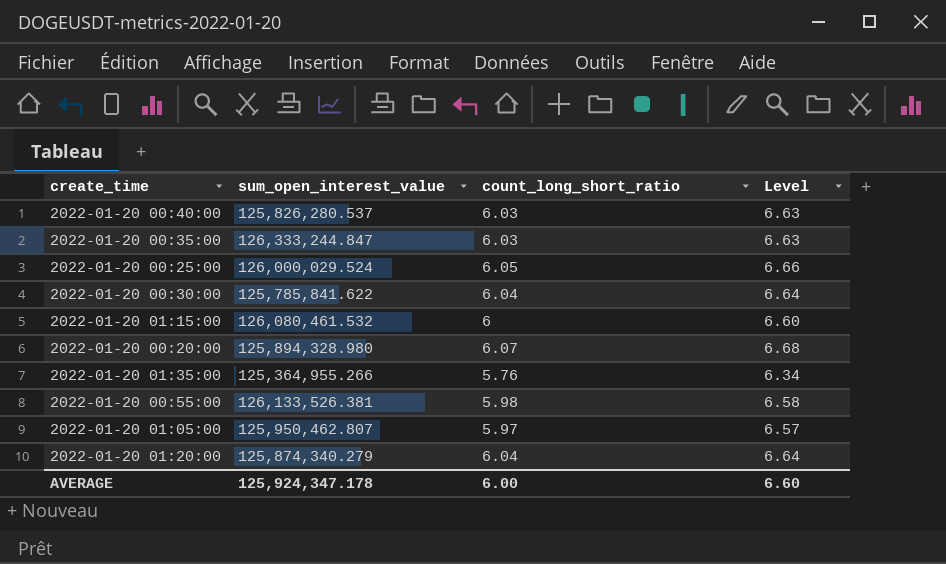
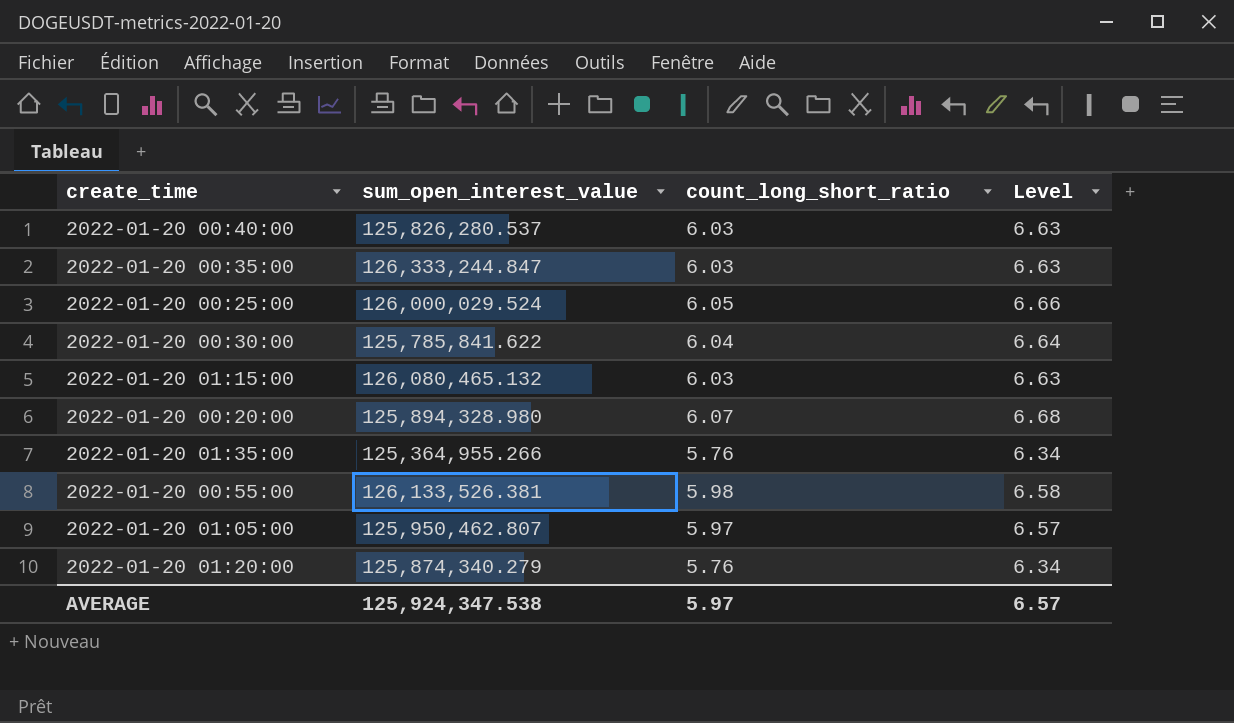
2022-01-20 01:15:00 | sum_open_interest_value: 126,080,461.532 -> 126,080,465.132
2022-01-20 01:15:00 | count_long_short_ratio: 6 -> 6.03
2022-01-20 01:15:00 | Level: 6.60 -> 6.63
2022-01-20 01:20:00 | count_long_short_ratio: 6.04 -> 5.76
2022-01-20 01:20:00 | Level: 6.64 -> 6.34
AVERAGE | sum_open_interest_value: 125,924,347.178 -> 125,924,347.538
AVERAGE | count_long_short_ratio: 6.00 -> 5.97
AVERAGE | Level: 6.60 -> 6.57

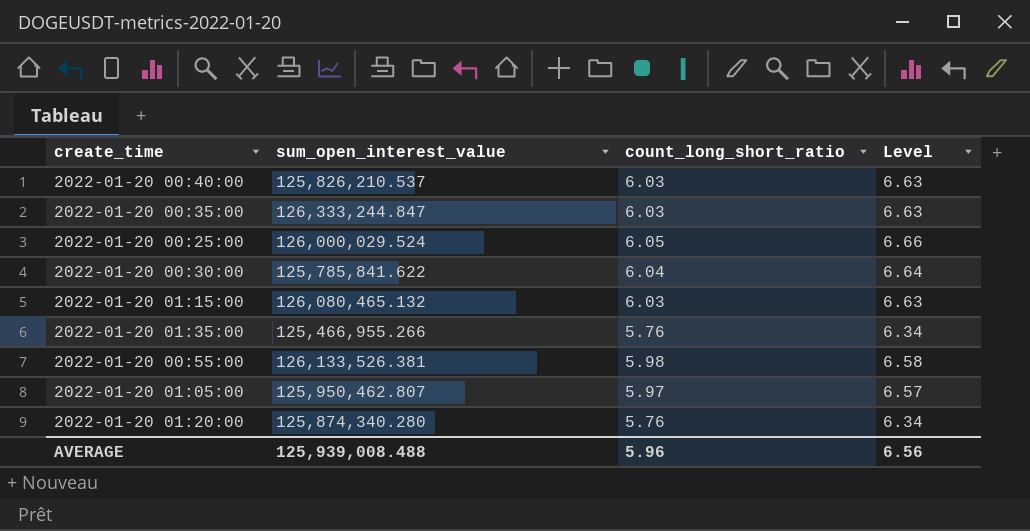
row 2022-01-20 00:20:00: 125,894,328.980 | 6.07 | 6.68 -> none
2022-01-20 00:40:00 | sum_open_interest_value: 125,826,280.537 -> 125,826,210.537
2022-01-20 01:35:00 | sum_open_interest_value: 125,364,955.266 -> 125,466,955.266
2022-01-20 01:20:00 | sum_open_interest_value: 125,874,340.279 -> 125,874,340.280
AVERAGE | sum_open_interest_value: 125,924,347.538 -> 125,939,008.488
AVERAGE | count_long_short_ratio: 5.97 -> 5.96
AVERAGE | Level: 6.57 -> 6.56

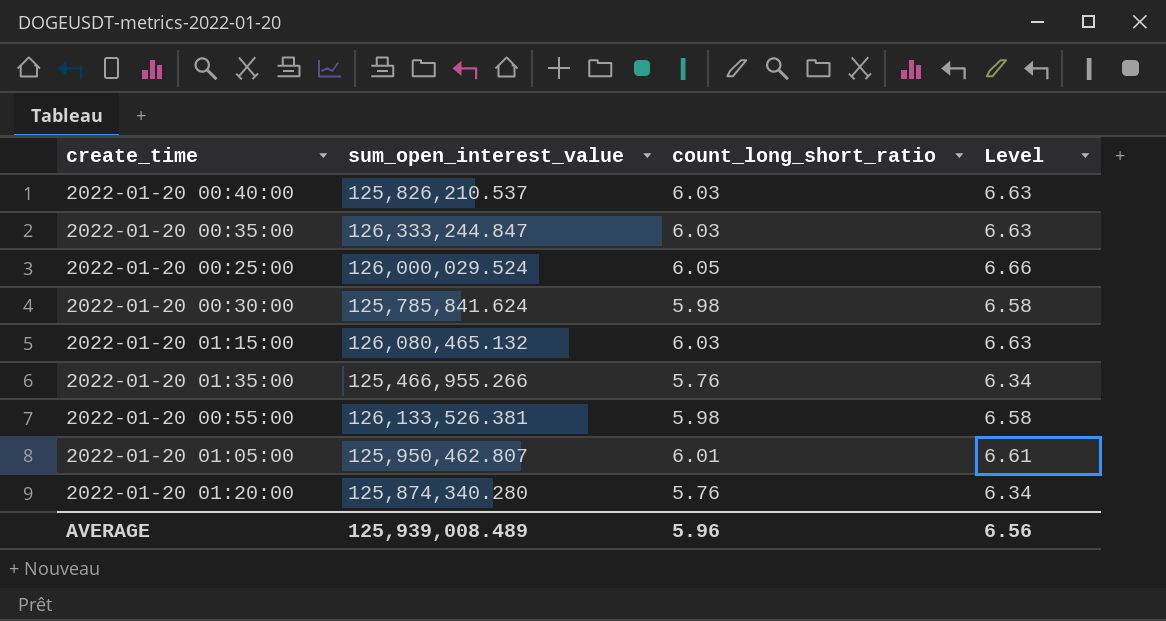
2022-01-20 00:30:00 | sum_open_interest_value: 125,785,841.622 -> 125,785,841.624
2022-01-20 00:30:00 | count_long_short_ratio: 6.04 -> 5.98
2022-01-20 00:30:00 | Level: 6.64 -> 6.58
2022-01-20 01:05:00 | count_long_short_ratio: 5.97 -> 6.01
2022-01-20 01:05:00 | Level: 6.57 -> 6.61
AVERAGE | sum_open_interest_value: 125,939,008.488 -> 125,939,008.489

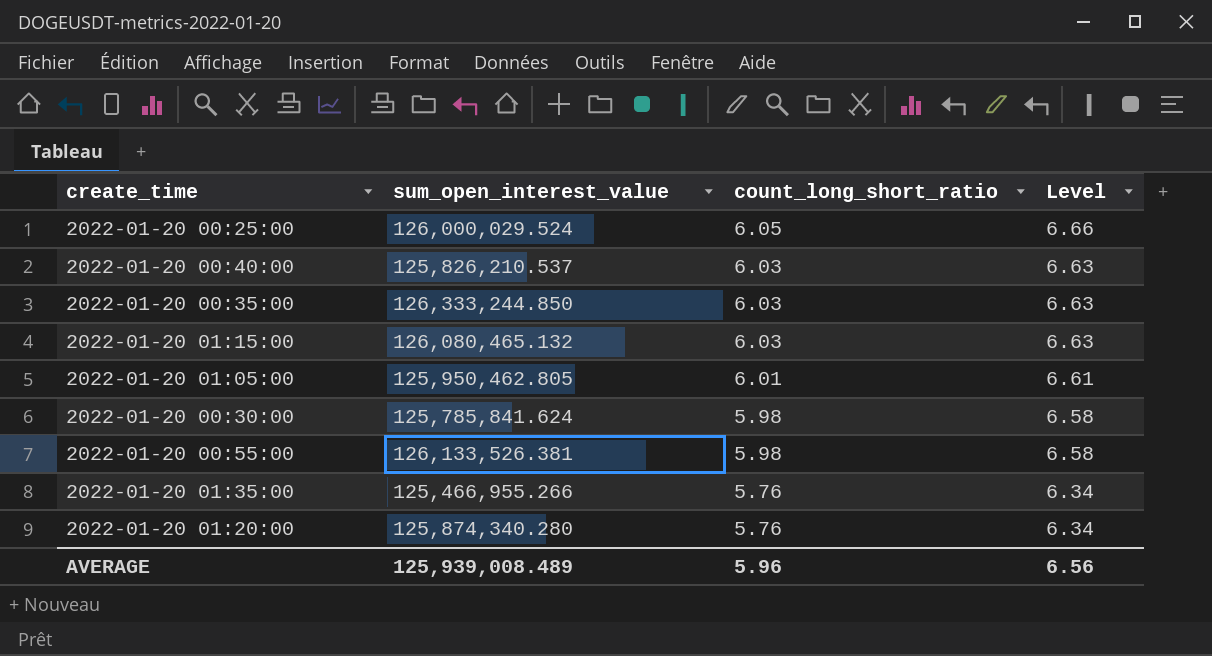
row order: none -> count_long_short_ratio descending
2022-01-20 00:35:00 | sum_open_interest_value: 126,333,244.847 -> 126,333,244.850
2022-01-20 01:05:00 | sum_open_interest_value: 125,950,462.807 -> 125,950,462.805

